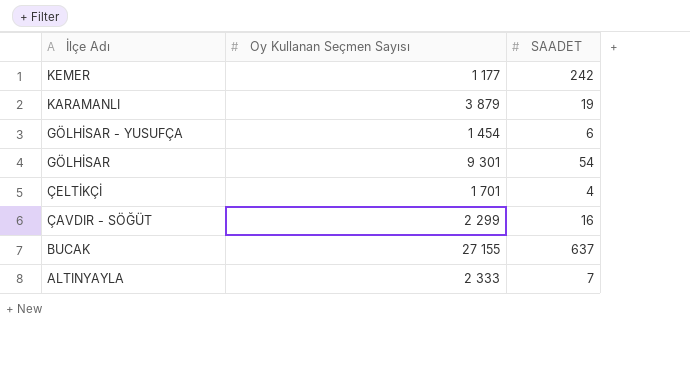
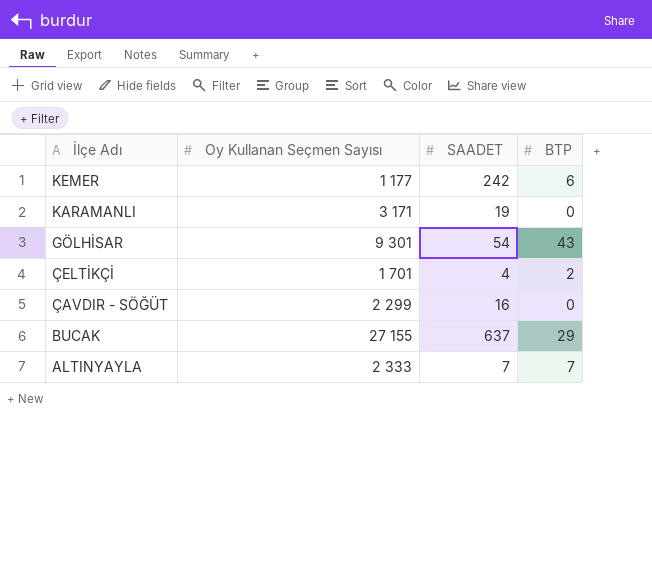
column BTP | position: none -> 4
row GÖLHİSAR - YUSUFÇA: 1 454 | 6 -> none
KARAMANLI | Oy Kullanan Seçmen Sayısı: 3 879 -> 3 171

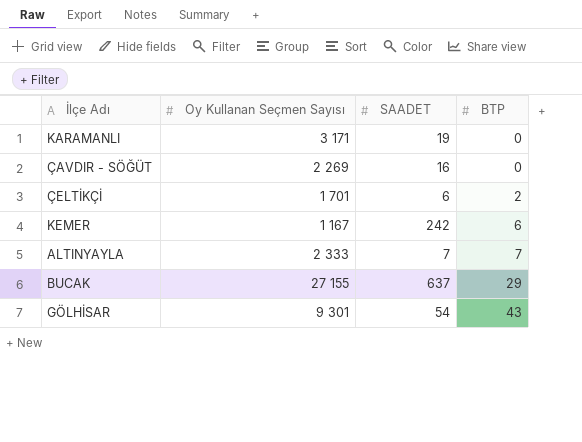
row order: İlçe Adı descending -> BTP ascending
ÇAVDIR - SÖĞÜT | Oy Kullanan Seçmen Sayısı: 2 299 -> 2 269
ÇELTİKÇİ | SAADET: 4 -> 6
KEMER | Oy Kullanan Seçmen Sayısı: 1 177 -> 1 167

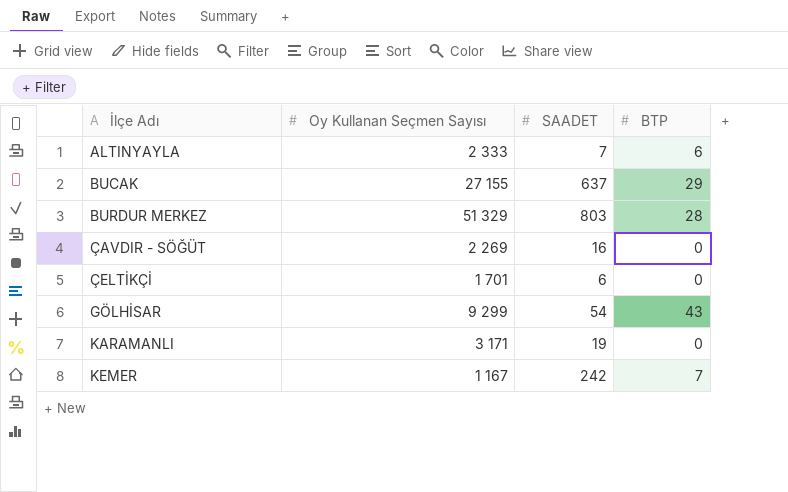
row order: BTP ascending -> İlçe Adı ascending
ALTINYAYLA | BTP: 7 -> 6
row BURDUR MERKEZ: none -> 51 329 | 803 | 28
ÇELTİKÇİ | BTP: 2 -> 0
GÖLHİSAR | Oy Kullanan Seçmen Sayısı: 9 301 -> 9 299
KEMER | BTP: 6 -> 7

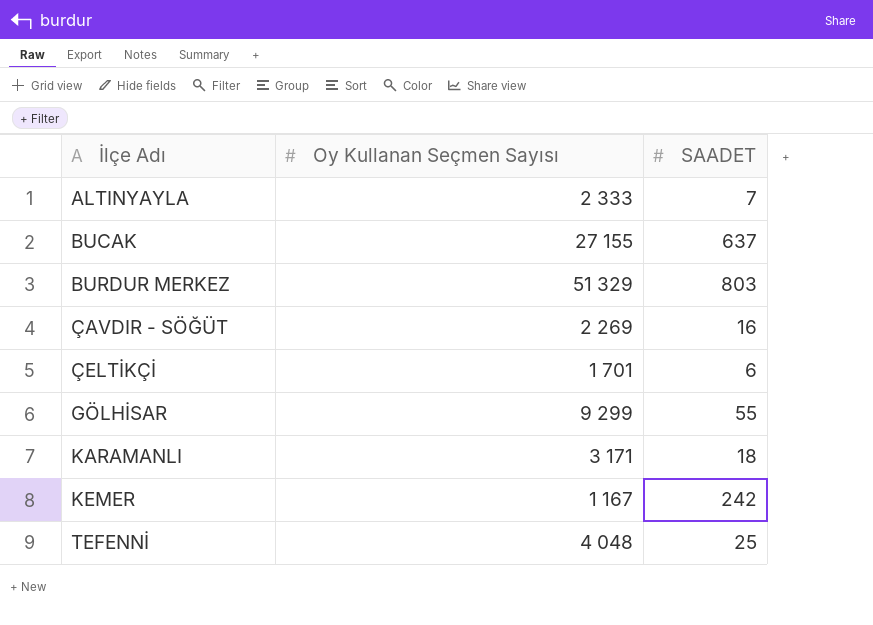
column BTP | position: 4 -> none
GÖLHİSAR | SAADET: 54 -> 55
KARAMANLI | SAADET: 19 -> 18
row TEFENNİ: none -> 4 048 | 25

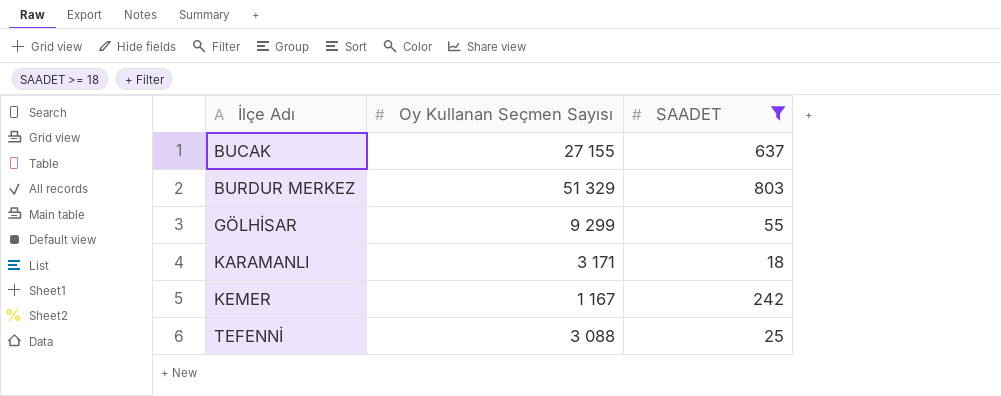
filter: none -> SAADET >= 18
TEFENNİ | Oy Kullanan Seçmen Sayısı: 4 048 -> 3 088

